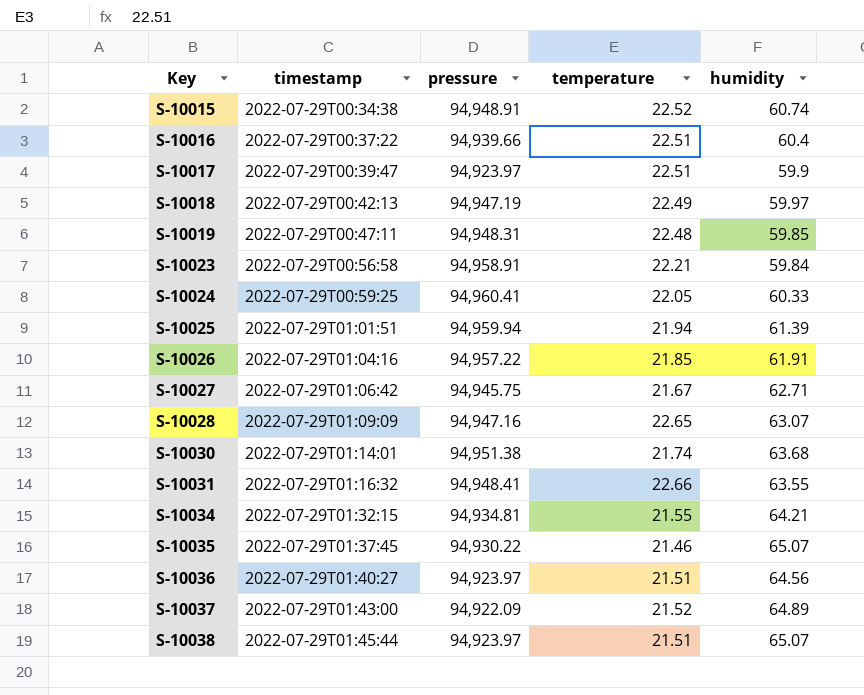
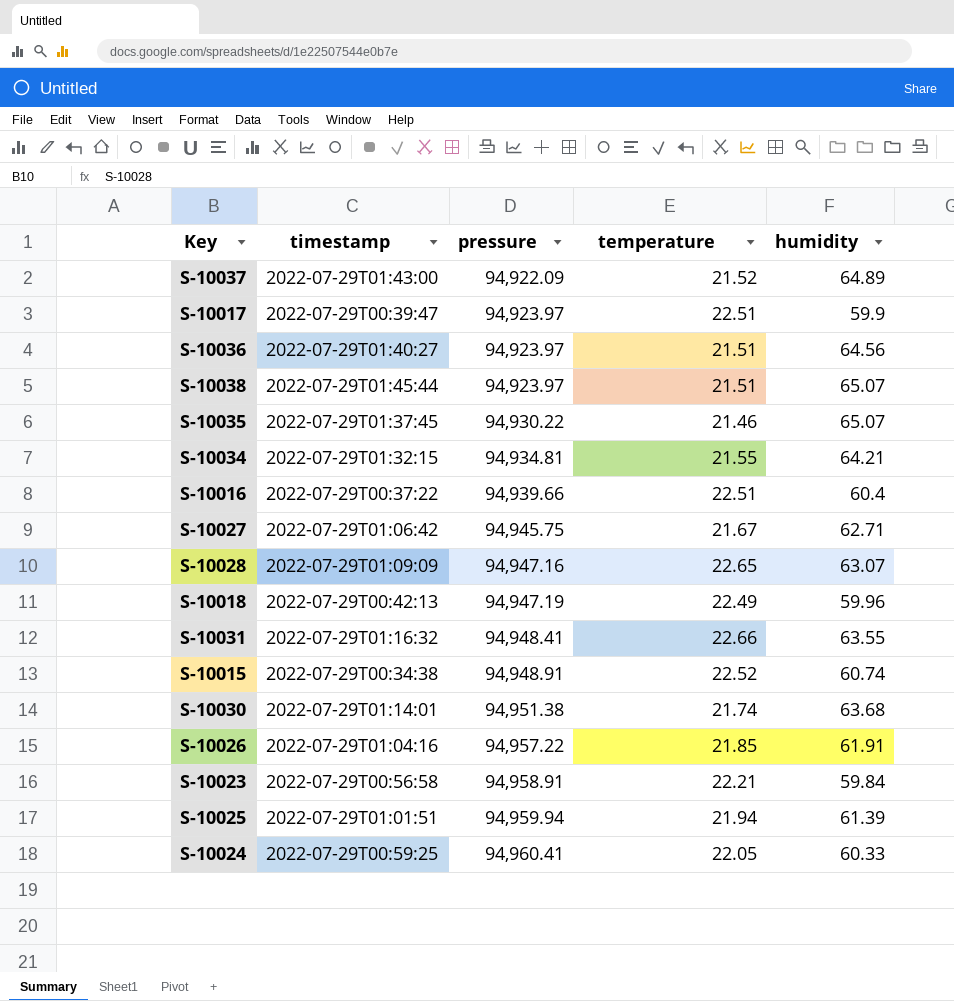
row order: Key ascending -> pressure ascending
row S-10019: 2022-07-29T00:47:11 | 94,948.31 | 22.48 | 59.85 -> none
S-10018 | humidity: 59.97 -> 59.96

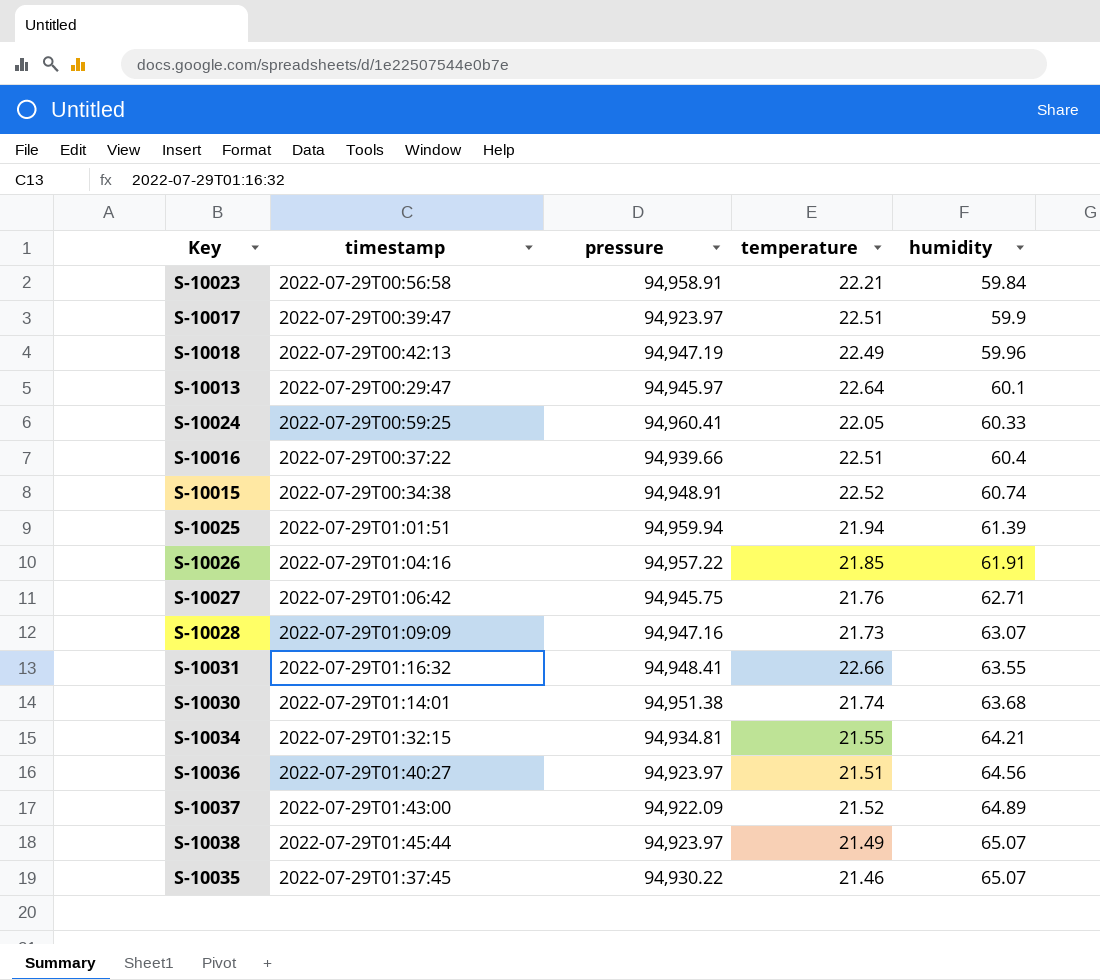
row order: pressure ascending -> humidity ascending
row S-10013: none -> 2022-07-29T00:29:47 | 94,945.97 | 22.64 | 60.1
S-10027 | temperature: 21.67 -> 21.76
S-10028 | temperature: 22.65 -> 21.73
S-10038 | temperature: 21.51 -> 21.49

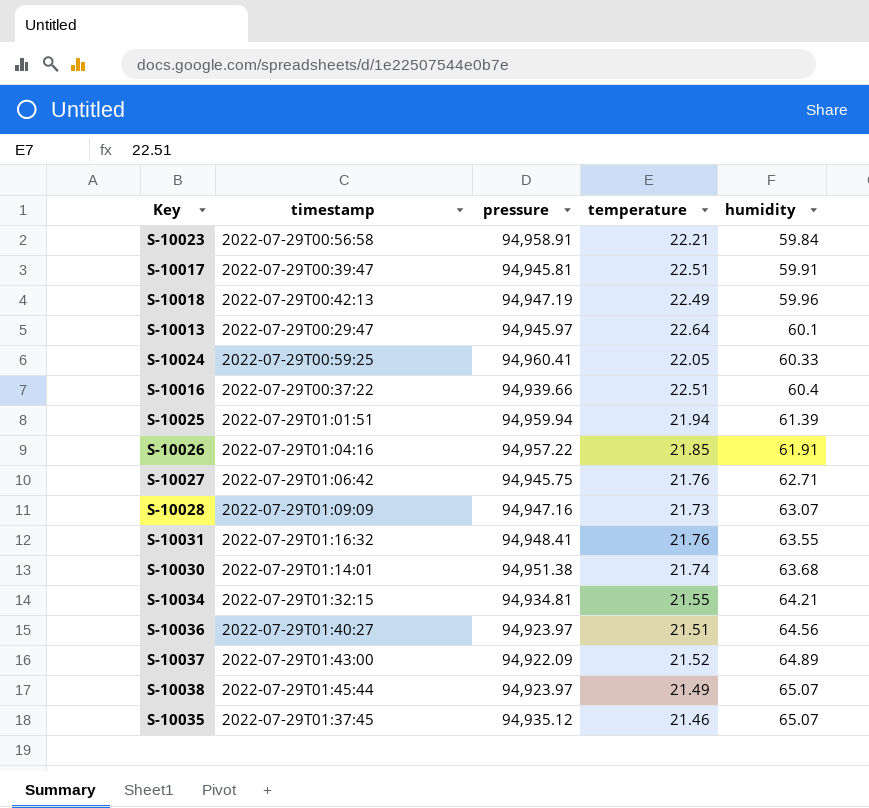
row S-10015: 2022-07-29T00:34:38 | 94,948.91 | 22.52 | 60.74 -> none
S-10017 | pressure: 94,923.97 -> 94,945.81
S-10017 | humidity: 59.9 -> 59.91
S-10031 | temperature: 22.66 -> 21.76
S-10035 | pressure: 94,930.22 -> 94,935.12

